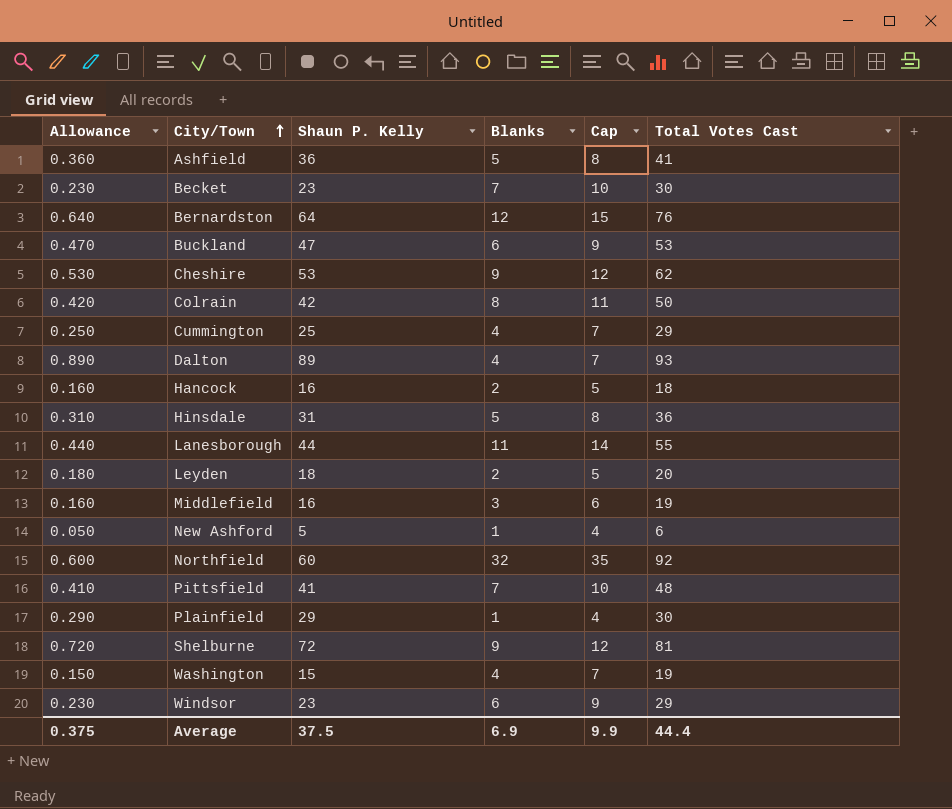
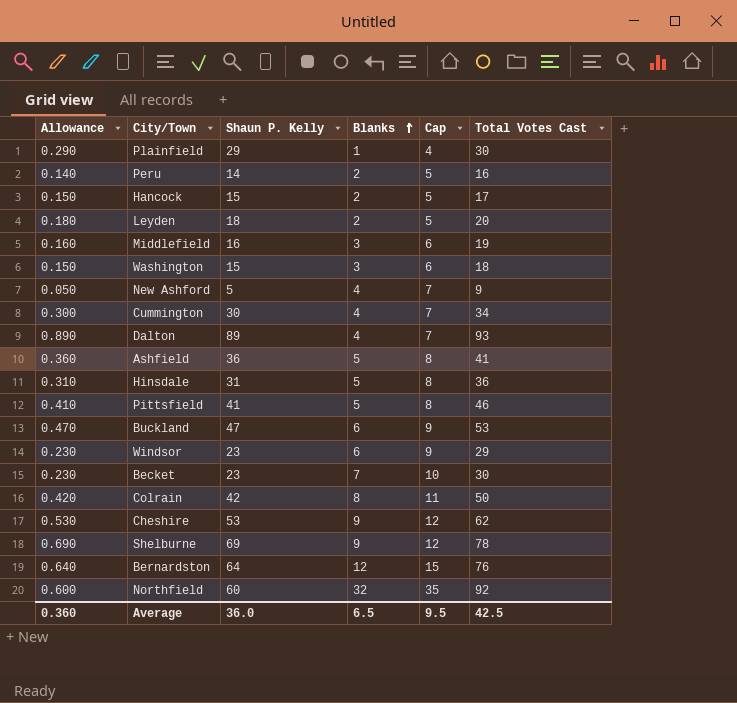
row order: City/Town ascending -> Blanks ascending
row Lanesborough: 0.440 | 44 | 11 | 14 | 55 -> none
row Peru: none -> 0.140 | 14 | 2 | 5 | 16
Hancock | Allowance: 0.160 -> 0.150
Hancock | Shaun P. Kelly: 16 -> 15
Hancock | Total Votes Cast: 18 -> 17
Washington | Blanks: 4 -> 3
Washington | Cap: 7 -> 6
Washington | Total Votes Cast: 19 -> 18
New Ashford | Blanks: 1 -> 4
New Ashford | Cap: 4 -> 7
New Ashford | Total Votes Cast: 6 -> 9
Cummington | Allowance: 0.250 -> 0.300
Cummington | Shaun P. Kelly: 25 -> 30
Cummington | Total Votes Cast: 29 -> 34
Pittsfield | Blanks: 7 -> 5
Pittsfield | Cap: 10 -> 8
Pittsfield | Total Votes Cast: 48 -> 46
Shelburne | Allowance: 0.720 -> 0.690
Shelburne | Shaun P. Kelly: 72 -> 69
Shelburne | Total Votes Cast: 81 -> 78
Average | Allowance: 0.375 -> 0.360
Average | Shaun P. Kelly: 37.5 -> 36.0
Average | Blanks: 6.9 -> 6.5
Average | Cap: 9.9 -> 9.5
Average | Total Votes Cast: 44.4 -> 42.5

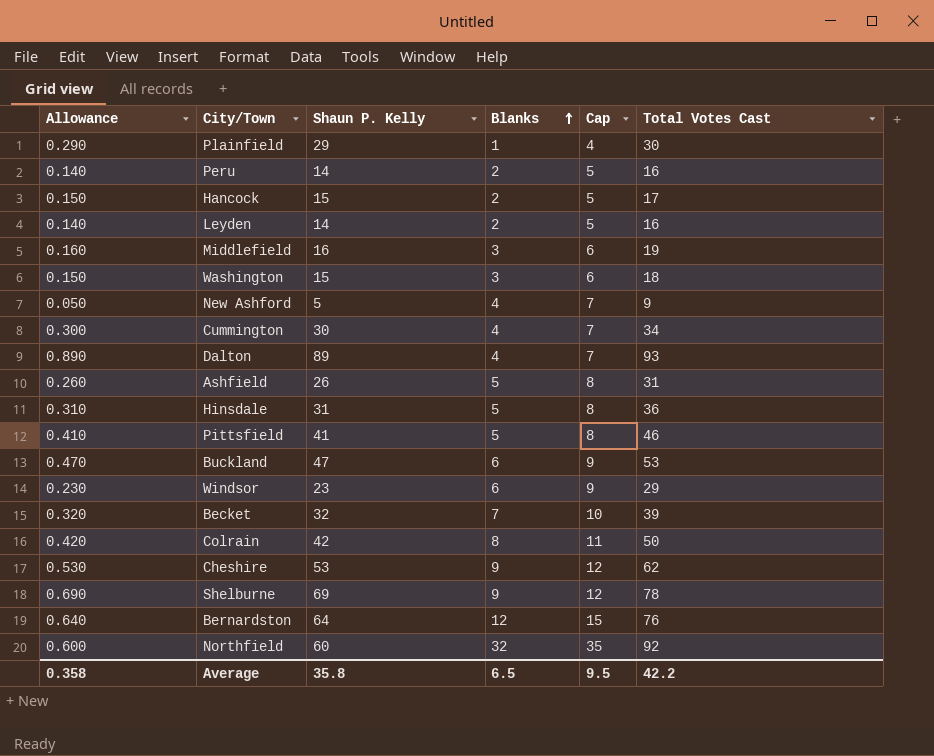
Leyden | Allowance: 0.180 -> 0.140
Leyden | Shaun P. Kelly: 18 -> 14
Leyden | Total Votes Cast: 20 -> 16
Ashfield | Allowance: 0.360 -> 0.260
Ashfield | Shaun P. Kelly: 36 -> 26
Ashfield | Total Votes Cast: 41 -> 31
Becket | Allowance: 0.230 -> 0.320
Becket | Shaun P. Kelly: 23 -> 32
Becket | Total Votes Cast: 30 -> 39
Average | Allowance: 0.360 -> 0.358
Average | Shaun P. Kelly: 36.0 -> 35.8
Average | Total Votes Cast: 42.5 -> 42.2

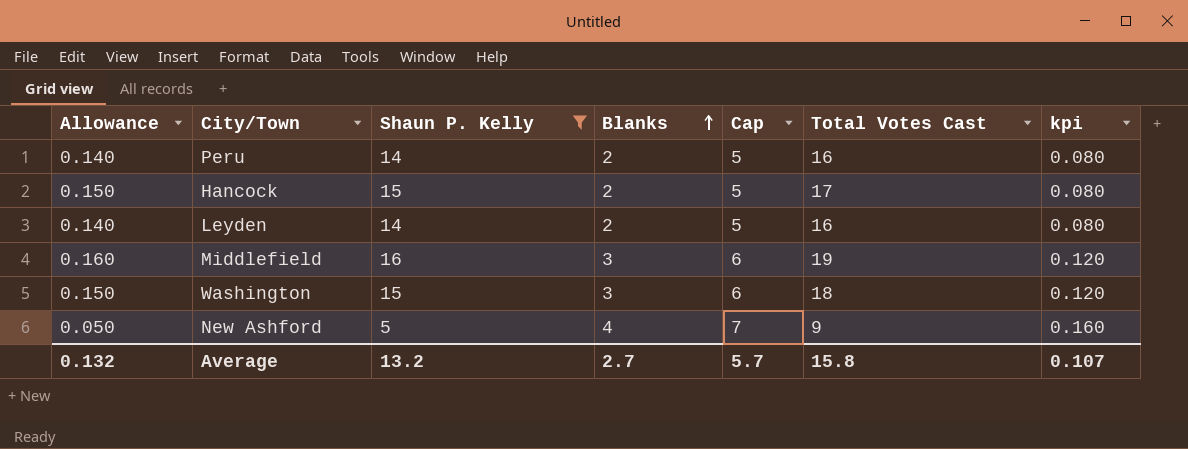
filter: none -> Shaun P. Kelly <= 16
column kpi | formula: none -> [Blanks] * 0.04
Average | Allowance: 0.358 -> 0.132
Average | Shaun P. Kelly: 35.8 -> 13.2
Average | Blanks: 6.5 -> 2.7
Average | Cap: 9.5 -> 5.7
Average | Total Votes Cast: 42.2 -> 15.8

